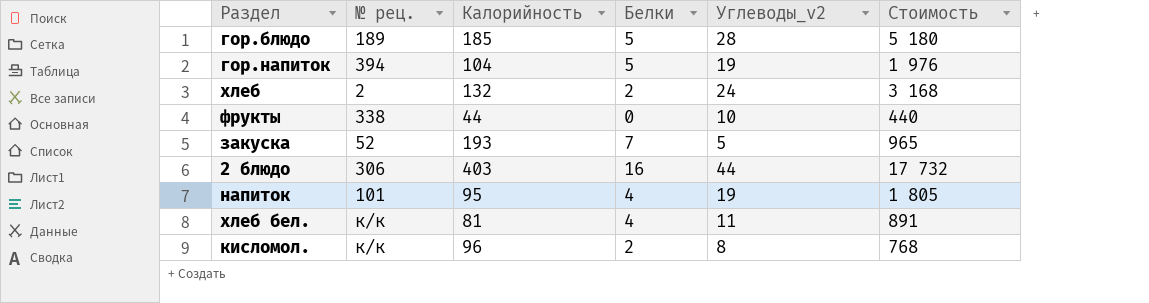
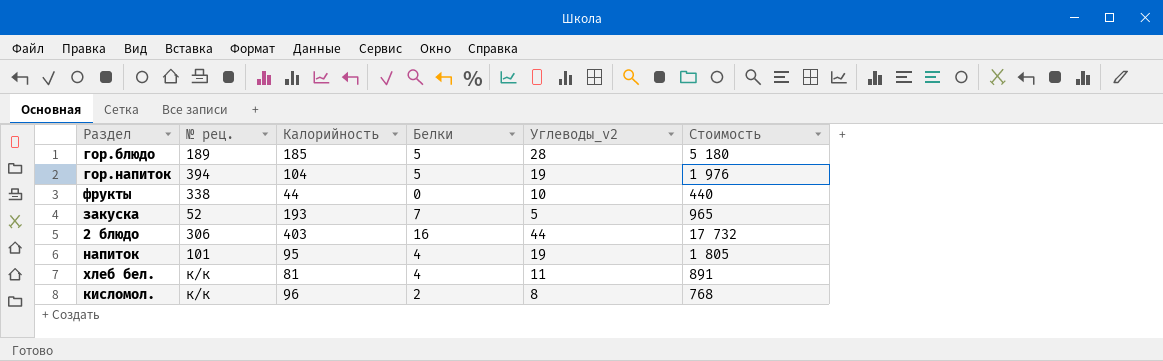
row хлеб: 2 | 132 | 2 | 24 | 3 168 -> none

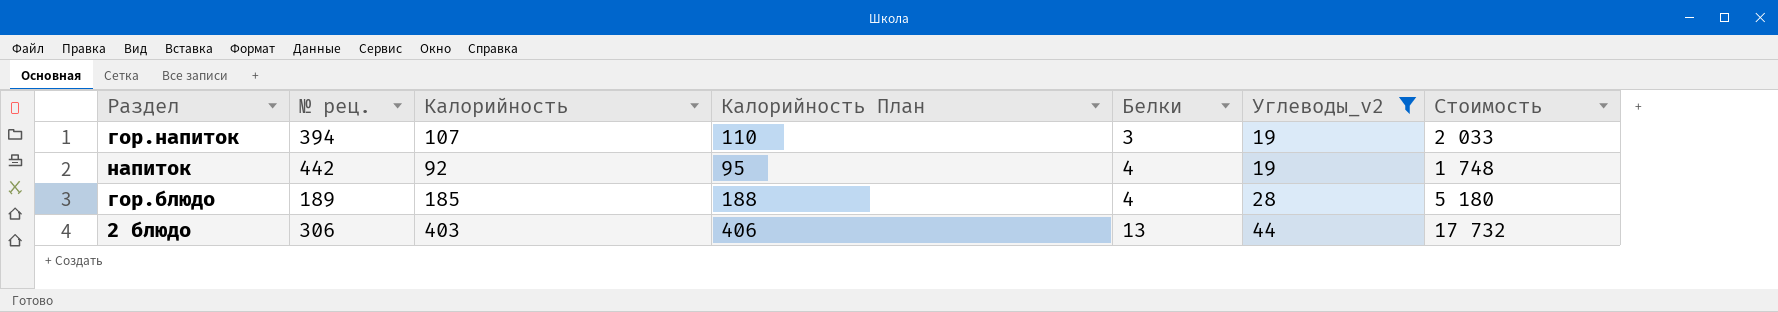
filter: none -> Углеводы_v2 >= 19
row order: none -> Белки ascending
column Калорийность План | formula: none -> [Калорийность] + 3
гор.напиток | Калорийность: 104 -> 107
гор.напиток | Белки: 5 -> 3
гор.напиток | Стоимость: 1 976 -> 2 033
напиток | № рец.: 101 -> 442
напиток | Калорийность: 95 -> 92
напиток | Стоимость: 1 805 -> 1 748
гор.блюдо | Белки: 5 -> 4
2 блюдо | Белки: 16 -> 13

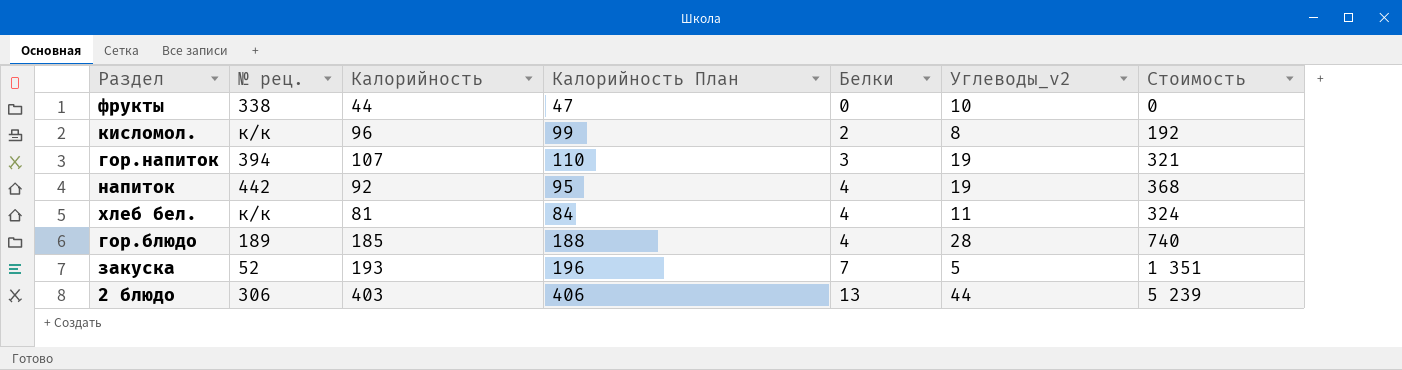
filter: Углеводы_v2 >= 19 -> none
column Стоимость | formula: [Калорийность] * [Углеводы_v2] -> [Калорийность] * [Белки]

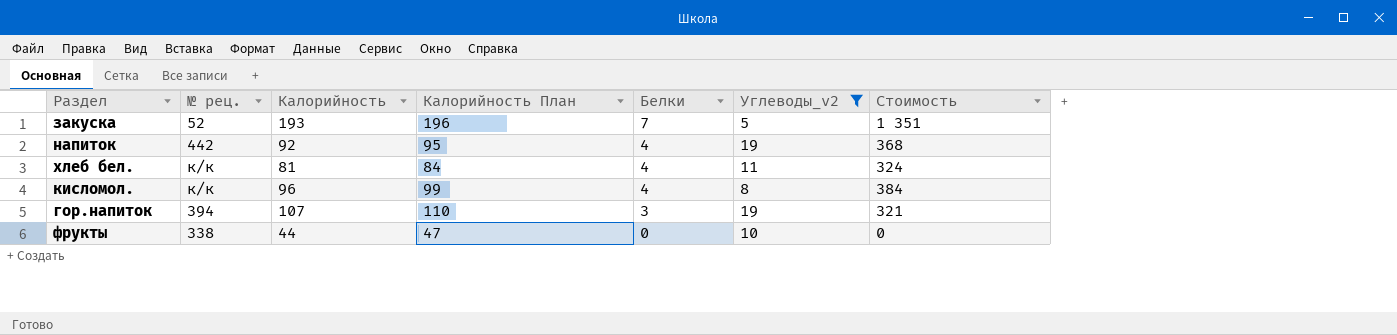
filter: none -> Углеводы_v2 <= 19
row order: Белки ascending -> Белки descending
кисломол. | Белки: 2 -> 4
кисломол. | Стоимость: 192 -> 384

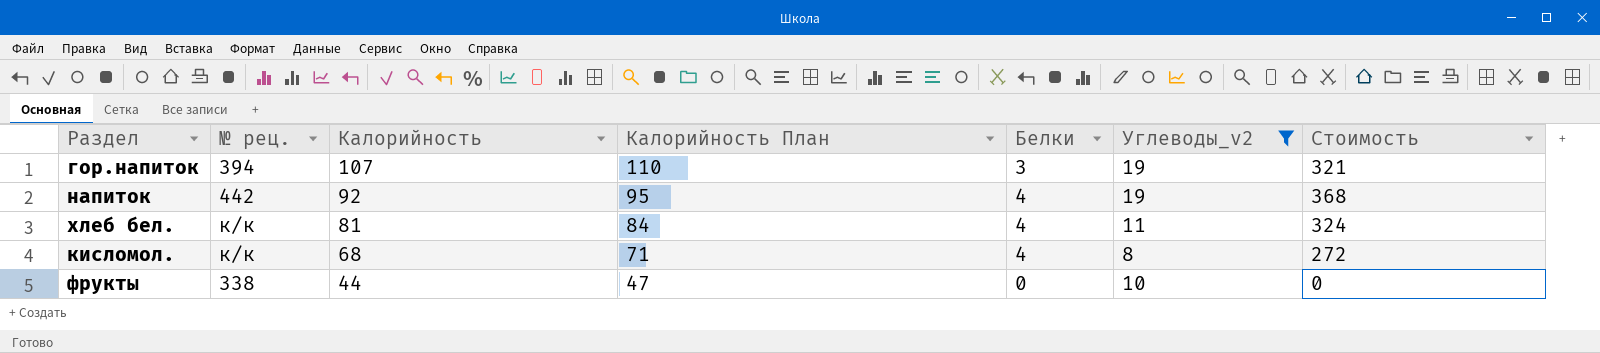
row order: Белки descending -> Калорийность descending
row закуска: 52 | 193 | 196 | 7 | 5 | 1 351 -> none
кисломол. | Калорийность: 96 -> 68
кисломол. | Калорийность План: 99 -> 71
кисломол. | Стоимость: 384 -> 272

